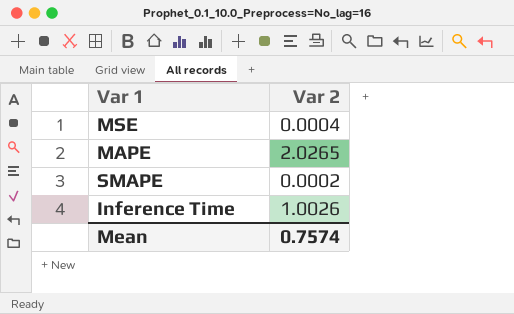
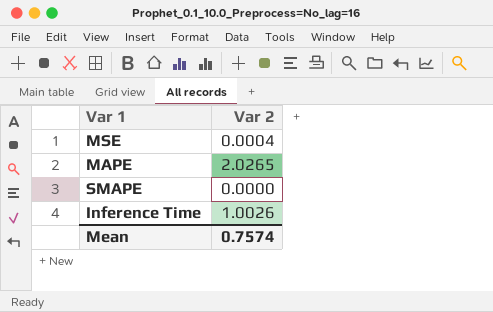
SMAPE | Var 2: 0.0002 -> 0.0000

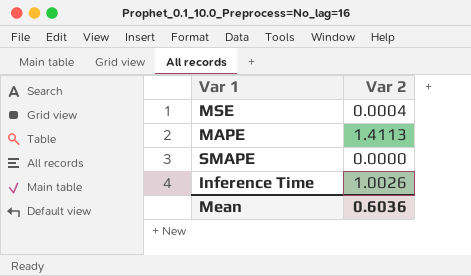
MAPE | Var 2: 2.0265 -> 1.4113
Mean | Var 2: 0.7574 -> 0.6036

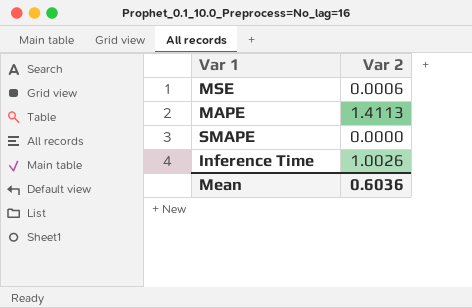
MSE | Var 2: 0.0004 -> 0.0006

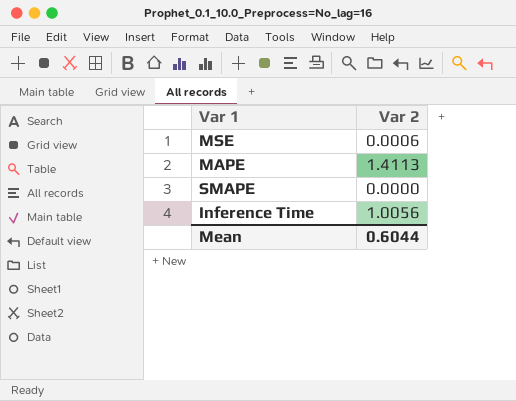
Inference Time | Var 2: 1.0026 -> 1.0056
Mean | Var 2: 0.6036 -> 0.6044

